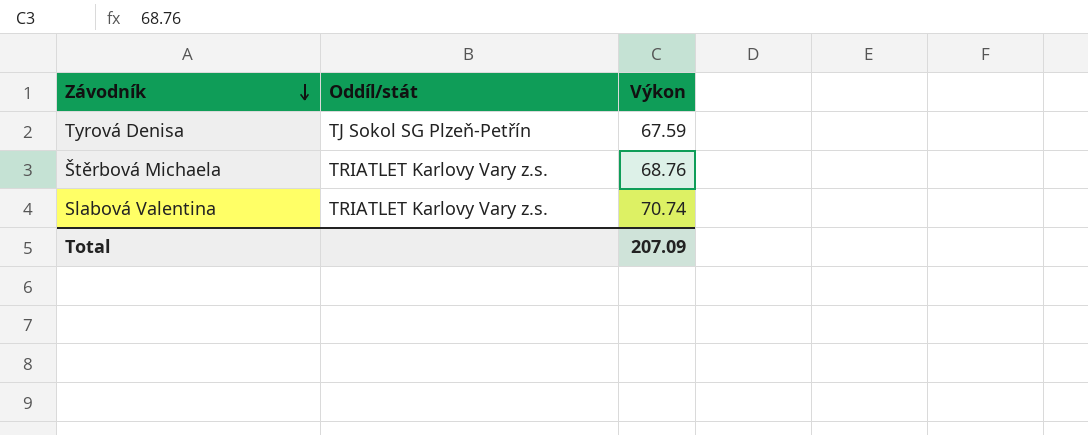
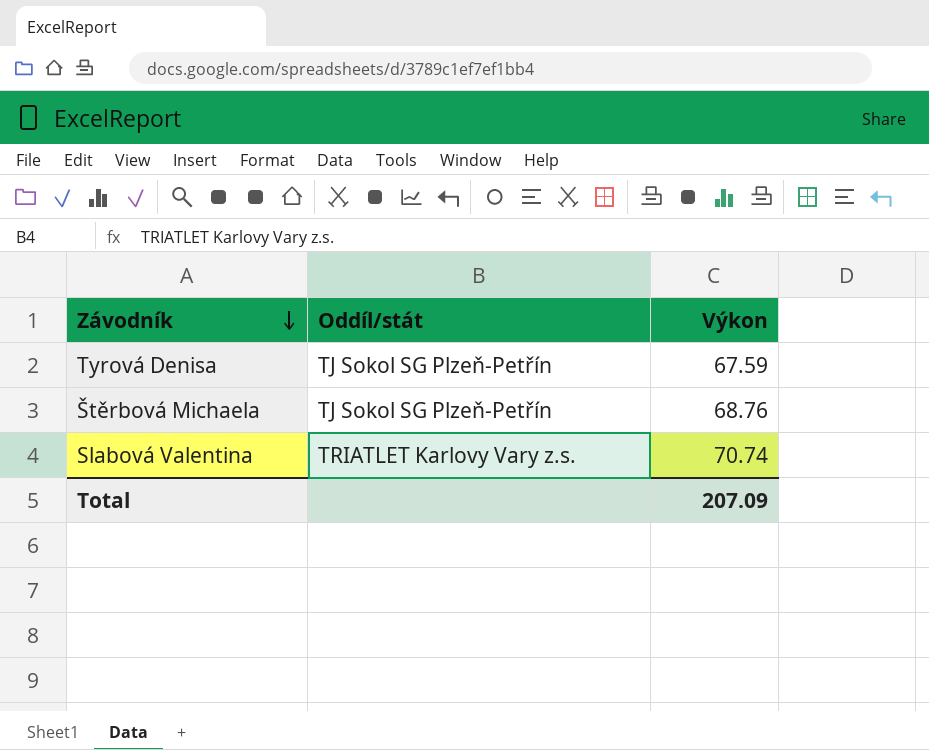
Štěrbová Michaela | Oddíl/stát: TRIATLET Karlovy Vary z.s. -> TJ Sokol SG Plzeň-Petřín

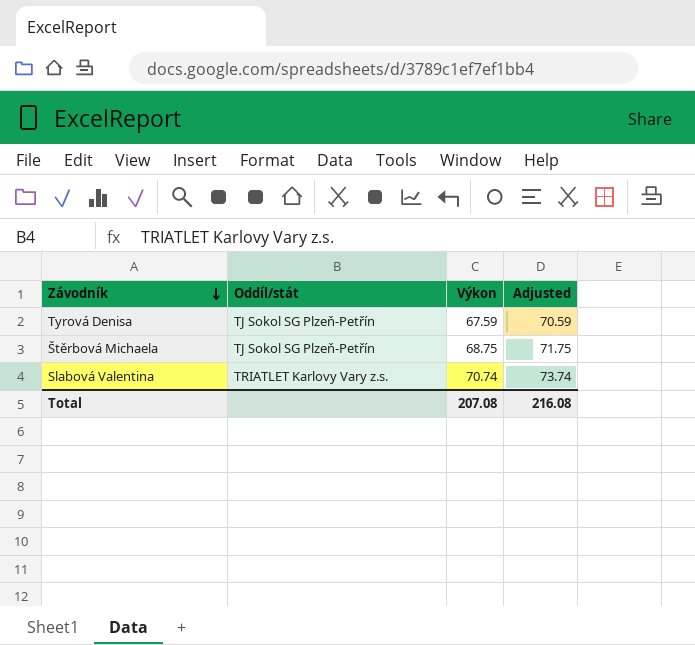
column Adjusted | formula: none -> [Výkon] + 3
Štěrbová Michaela | Výkon: 68.76 -> 68.75
Total | Výkon: 207.09 -> 207.08

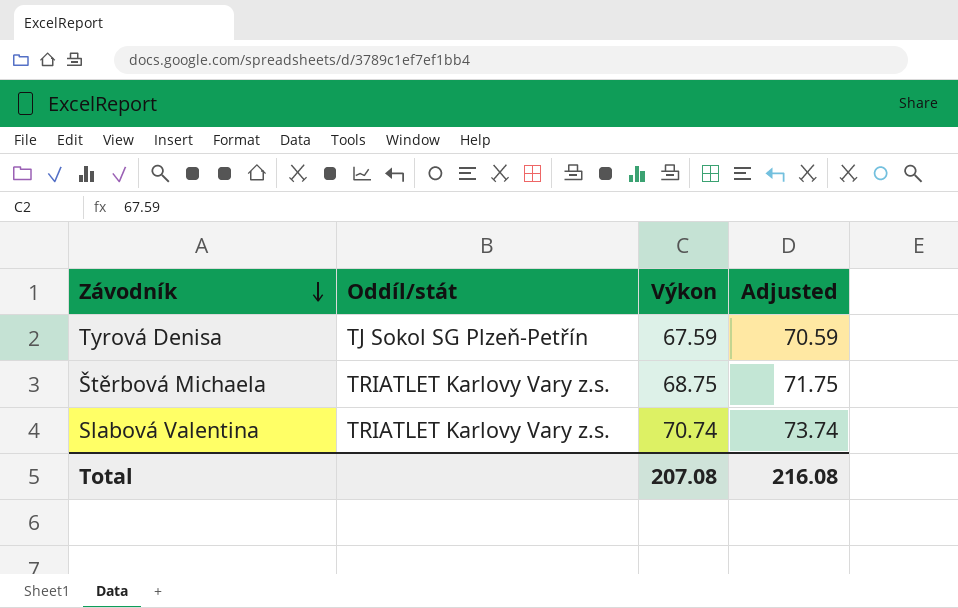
Štěrbová Michaela | Oddíl/stát: TJ Sokol SG Plzeň-Petřín -> TRIATLET Karlovy Vary z.s.

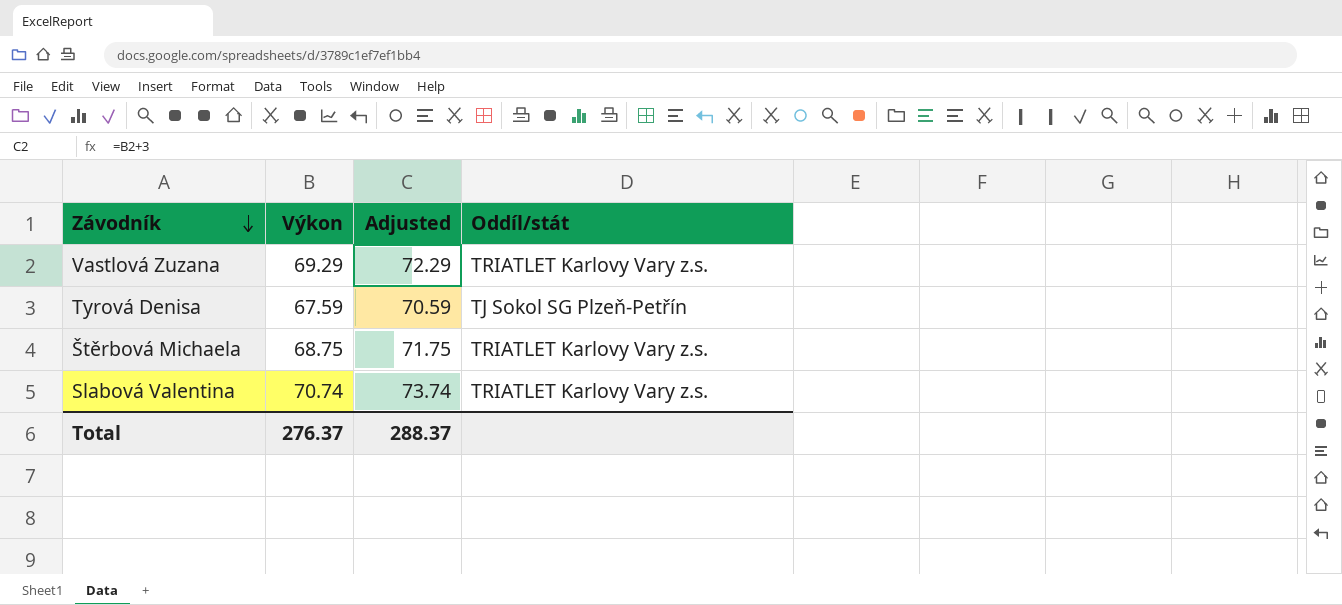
column Oddíl/stát | position: 2 -> 4
row Vastlová Zuzana: none -> 69.29 | 72.29 | TRIATLET Karlovy Vary z.s.
Total | Výkon: 207.08 -> 276.37
Total | Adjusted: 216.08 -> 288.37

